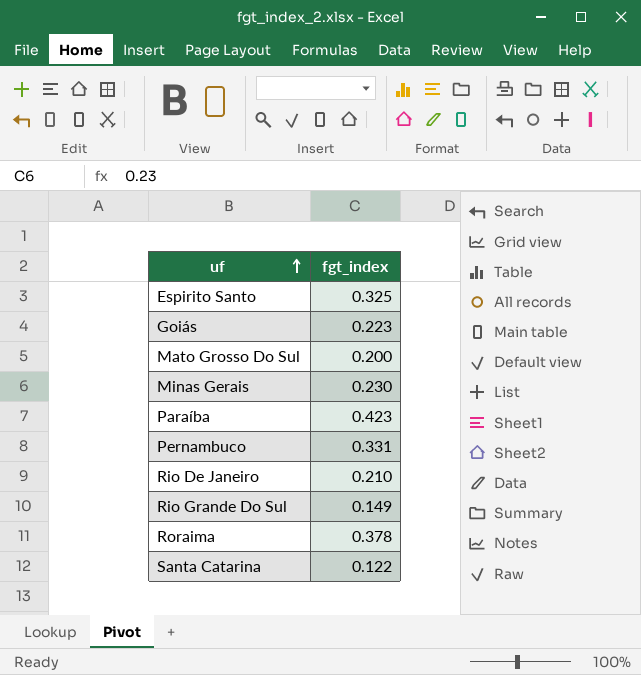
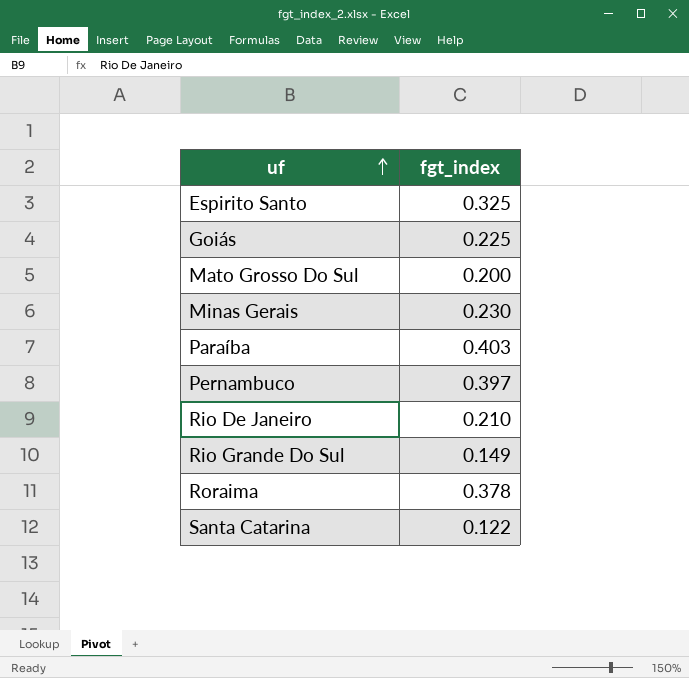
Goiás | fgt_index: 0.223 -> 0.225
Paraíba | fgt_index: 0.423 -> 0.403
Pernambuco | fgt_index: 0.331 -> 0.397

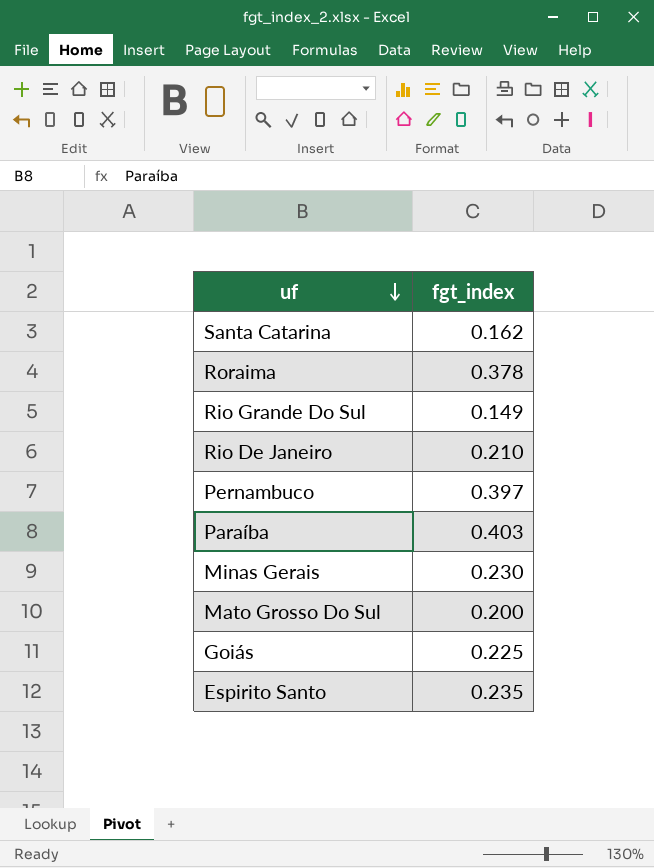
row order: uf ascending -> uf descending
Santa Catarina | fgt_index: 0.122 -> 0.162
Espirito Santo | fgt_index: 0.325 -> 0.235

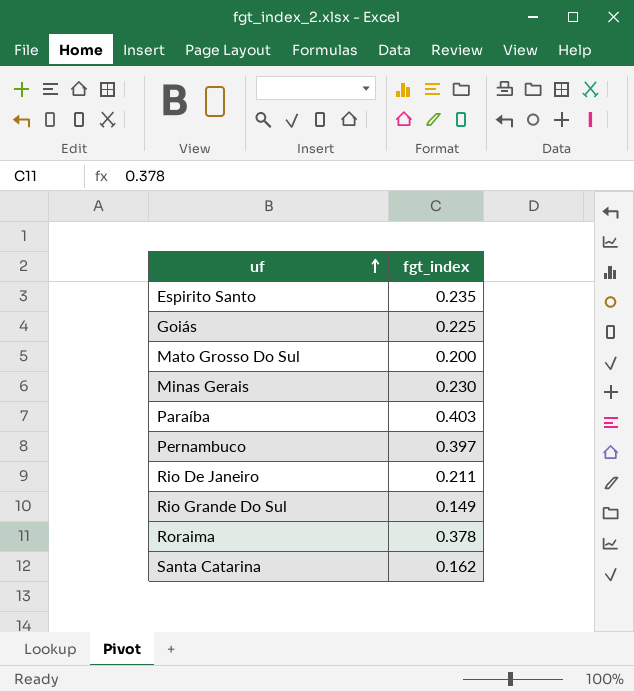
row order: uf descending -> uf ascending
Rio De Janeiro | fgt_index: 0.210 -> 0.211

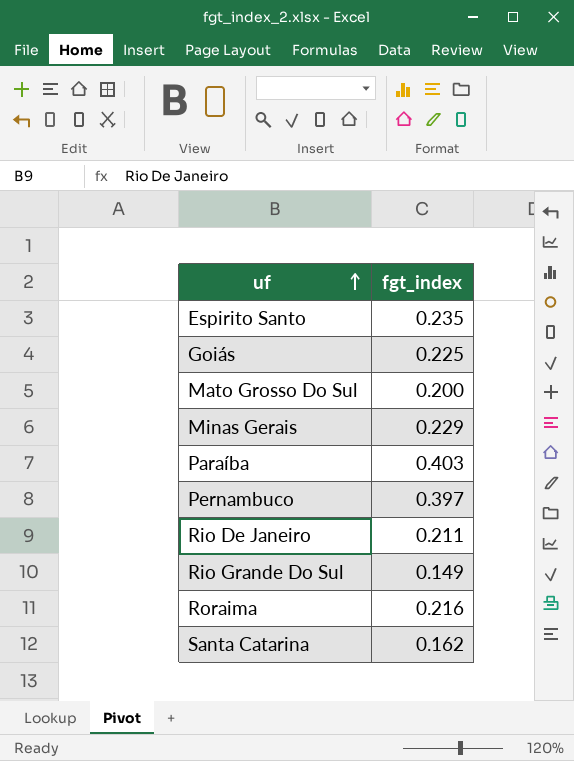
Minas Gerais | fgt_index: 0.230 -> 0.229
Roraima | fgt_index: 0.378 -> 0.216

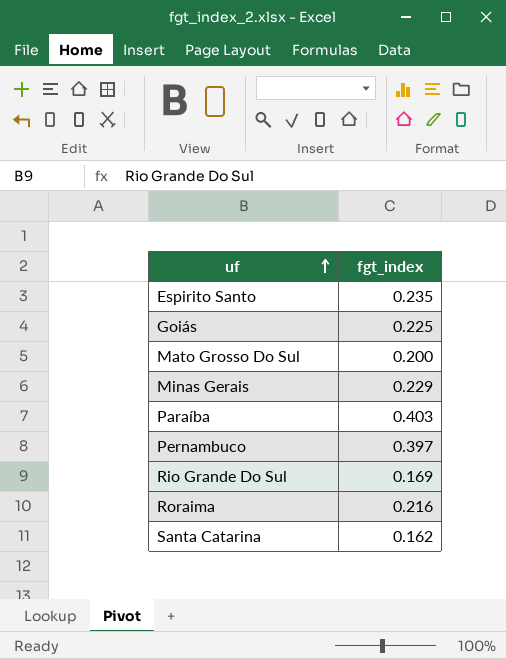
row Rio De Janeiro: 0.211 -> none
Rio Grande Do Sul | fgt_index: 0.149 -> 0.169

